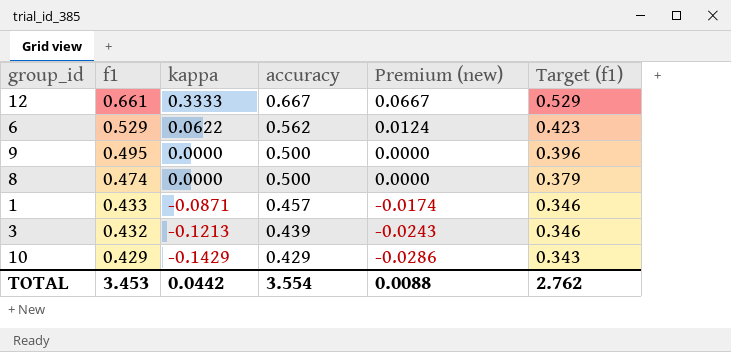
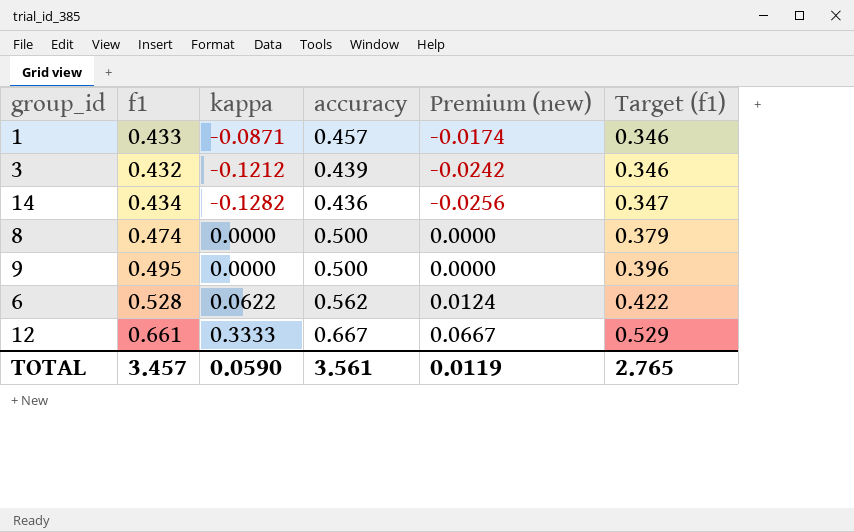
row order: f1 descending -> Target (f1) ascending
row 10: 0.429 | -0.1429 | 0.429 | -0.0286 | 0.343 -> none
3 | kappa: -0.1213 -> -0.1212
3 | Premium (new): -0.0243 -> -0.0242
row 14: none -> 0.434 | -0.1282 | 0.436 | -0.0256 | 0.347
6 | f1: 0.529 -> 0.528
6 | Target (f1): 0.423 -> 0.422
TOTAL | f1: 3.453 -> 3.457
TOTAL | kappa: 0.0442 -> 0.0590
TOTAL | accuracy: 3.554 -> 3.561
TOTAL | Premium (new): 0.0088 -> 0.0119
TOTAL | Target (f1): 2.762 -> 2.765

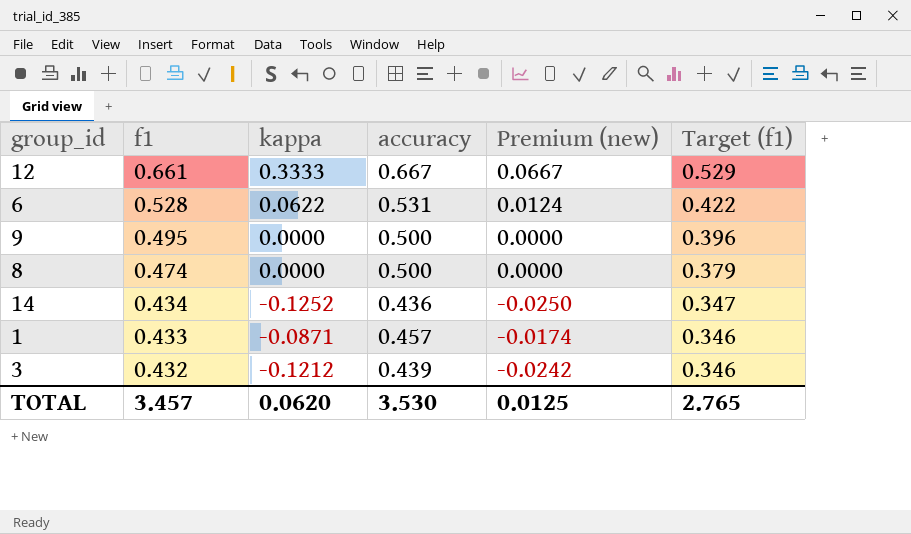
row order: Target (f1) ascending -> f1 descending
6 | accuracy: 0.562 -> 0.531
14 | kappa: -0.1282 -> -0.1252
14 | Premium (new): -0.0256 -> -0.0250
TOTAL | kappa: 0.0590 -> 0.0620
TOTAL | accuracy: 3.561 -> 3.530
TOTAL | Premium (new): 0.0119 -> 0.0125

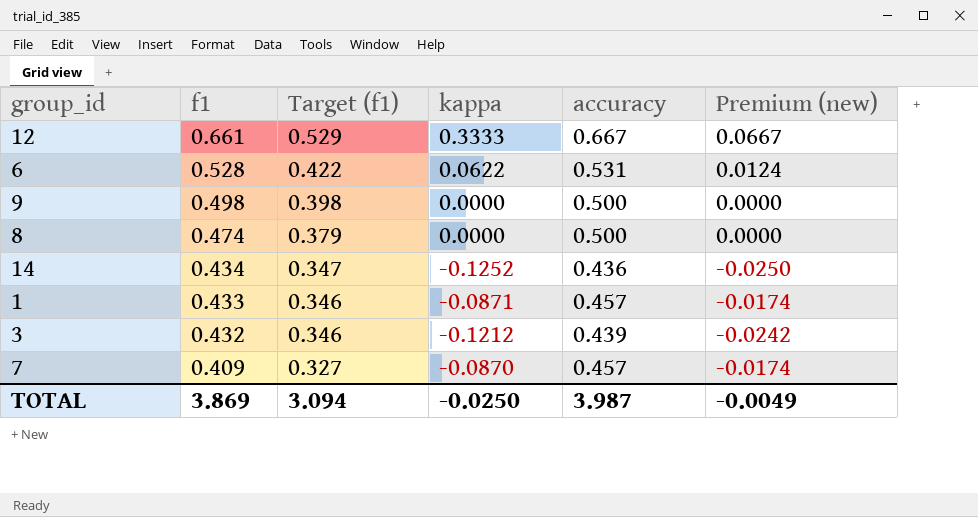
column Target (f1) | position: 6 -> 3
9 | f1: 0.495 -> 0.498
9 | Target (f1): 0.396 -> 0.398
row 7: none -> 0.409 | 0.327 | -0.0870 | 0.457 | -0.0174
TOTAL | f1: 3.457 -> 3.869
TOTAL | Target (f1): 2.765 -> 3.094
TOTAL | kappa: 0.0620 -> -0.0250
TOTAL | accuracy: 3.530 -> 3.987
TOTAL | Premium (new): 0.0125 -> -0.0049

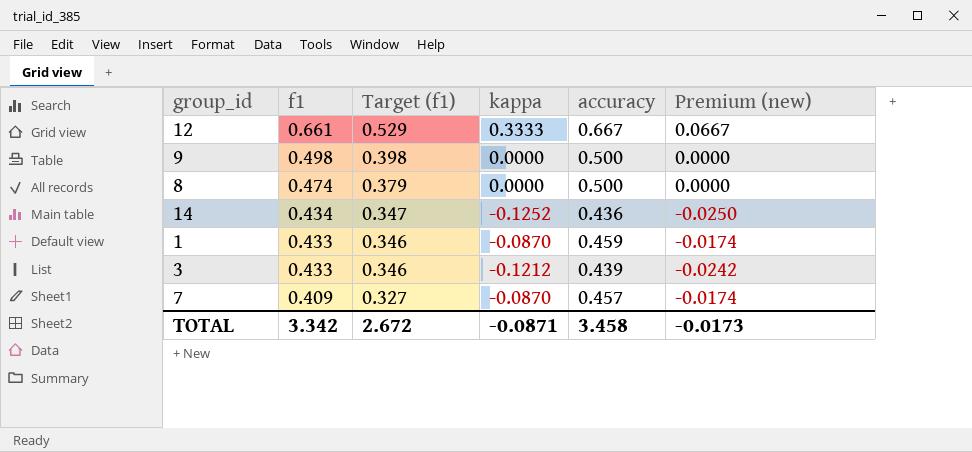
row 6: 0.528 | 0.422 | 0.0622 | 0.531 | 0.0124 -> none
1 | kappa: -0.0871 -> -0.0870
1 | accuracy: 0.457 -> 0.459
3 | f1: 0.432 -> 0.433
TOTAL | f1: 3.869 -> 3.342
TOTAL | Target (f1): 3.094 -> 2.672
TOTAL | kappa: -0.0250 -> -0.0871
TOTAL | accuracy: 3.987 -> 3.458
TOTAL | Premium (new): -0.0049 -> -0.0173

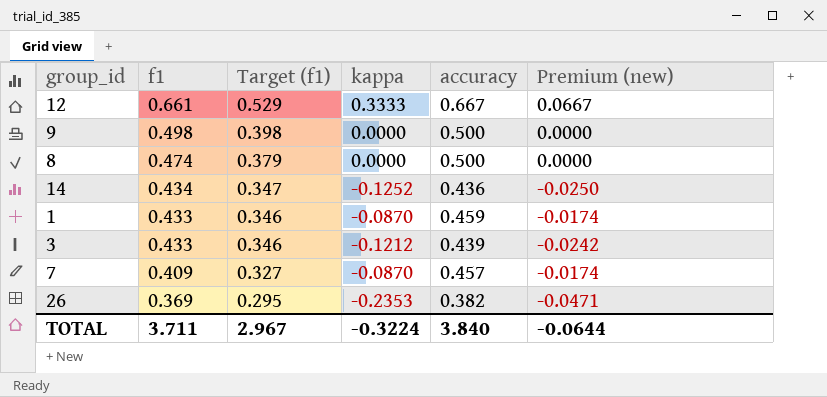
row 26: none -> 0.369 | 0.295 | -0.2353 | 0.382 | -0.0471
TOTAL | f1: 3.342 -> 3.711
TOTAL | Target (f1): 2.672 -> 2.967
TOTAL | kappa: -0.0871 -> -0.3224
TOTAL | accuracy: 3.458 -> 3.840
TOTAL | Premium (new): -0.0173 -> -0.0644

